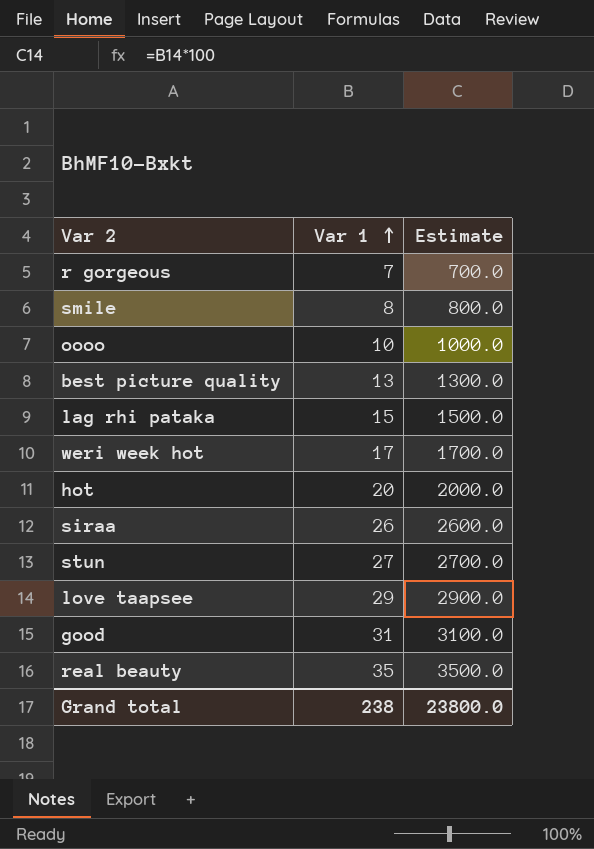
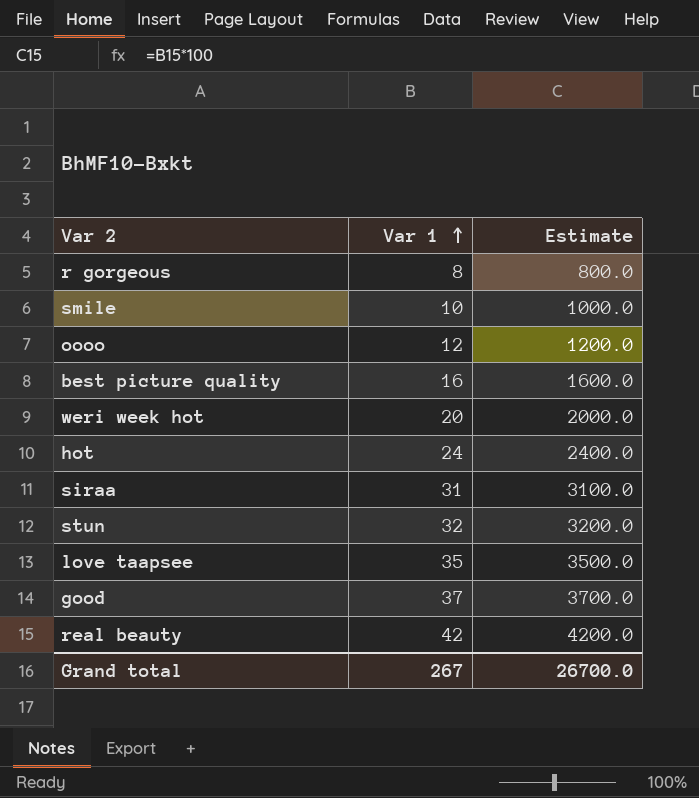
row lag rhi pataka: 15 | 1500.0 -> none
r gorgeous | Var 1: 7 -> 8
r gorgeous | Estimate: 700.0 -> 800.0
smile | Var 1: 8 -> 10
smile | Estimate: 800.0 -> 1000.0
oooo | Var 1: 10 -> 12
oooo | Estimate: 1000.0 -> 1200.0
best picture quality | Var 1: 13 -> 16
best picture quality | Estimate: 1300.0 -> 1600.0
weri week hot | Var 1: 17 -> 20
weri week hot | Estimate: 1700.0 -> 2000.0
hot | Var 1: 20 -> 24
hot | Estimate: 2000.0 -> 2400.0
siraa | Var 1: 26 -> 31
siraa | Estimate: 2600.0 -> 3100.0
stun | Var 1: 27 -> 32
stun | Estimate: 2700.0 -> 3200.0
love taapsee | Var 1: 29 -> 35
love taapsee | Estimate: 2900.0 -> 3500.0
good | Var 1: 31 -> 37
good | Estimate: 3100.0 -> 3700.0
real beauty | Var 1: 35 -> 42
real beauty | Estimate: 3500.0 -> 4200.0
Grand total | Var 1: 238 -> 267
Grand total | Estimate: 23800.0 -> 26700.0

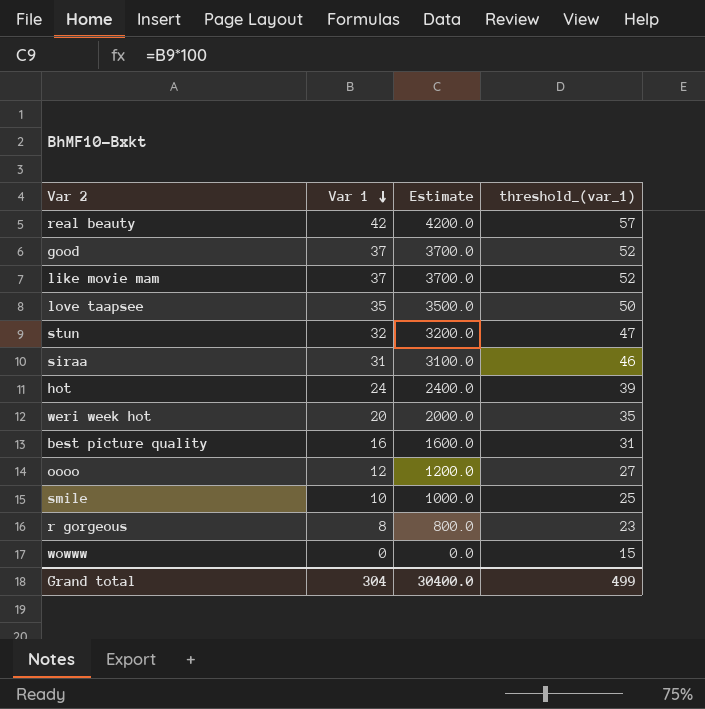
row order: Var 1 ascending -> Var 1 descending
column threshold_(var_1) | formula: none -> [Var 1] + 15
row like movie mam: none -> 37 | 3700.0 | 52
row wowww: none -> 0 | 0.0 | 15
Grand total | Var 1: 267 -> 304
Grand total | Estimate: 26700.0 -> 30400.0

